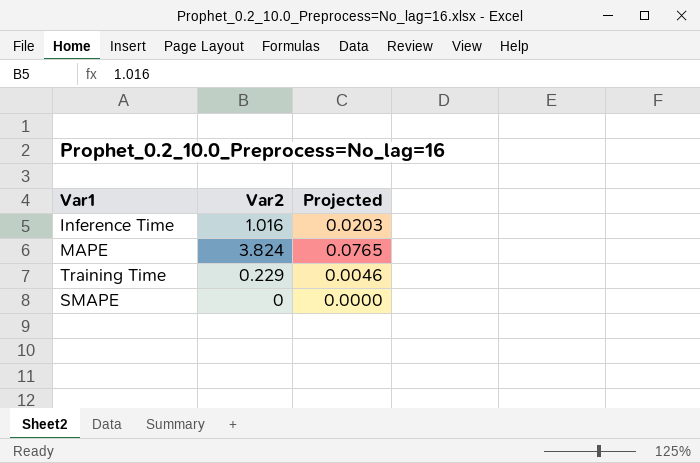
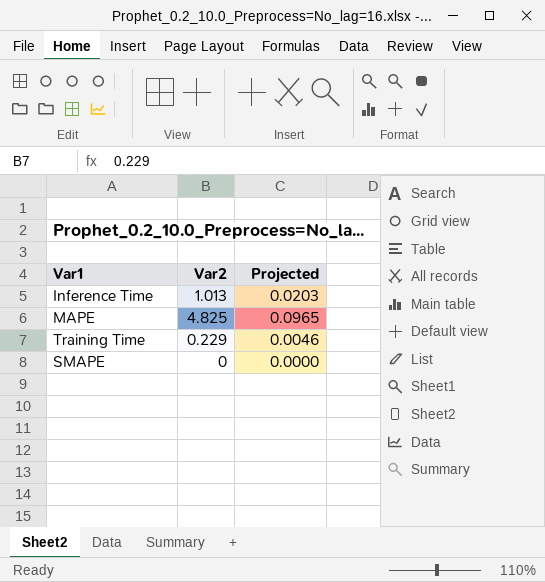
Inference Time | Var2: 1.016 -> 1.013
MAPE | Var2: 3.824 -> 4.825
MAPE | Projected: 0.0765 -> 0.0965

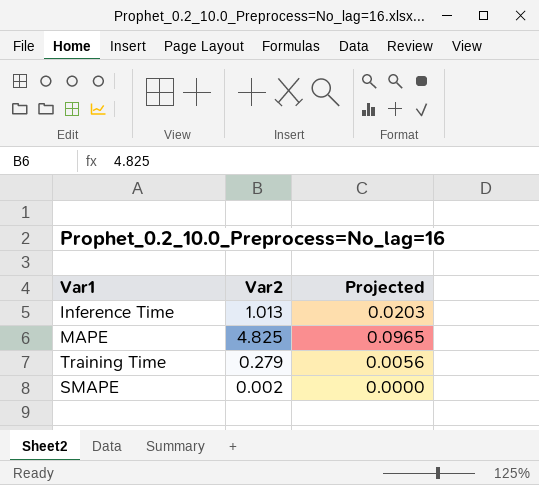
Training Time | Var2: 0.229 -> 0.279
Training Time | Projected: 0.0046 -> 0.0056
SMAPE | Var2: 0 -> 0.002

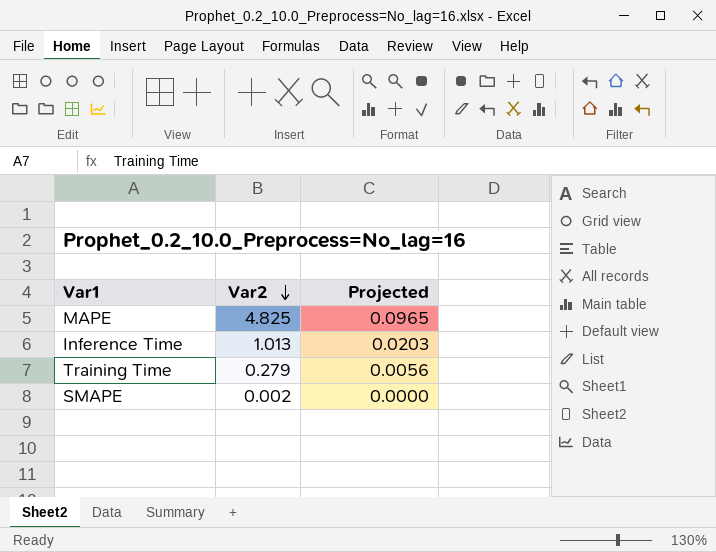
row order: none -> Var2 descending

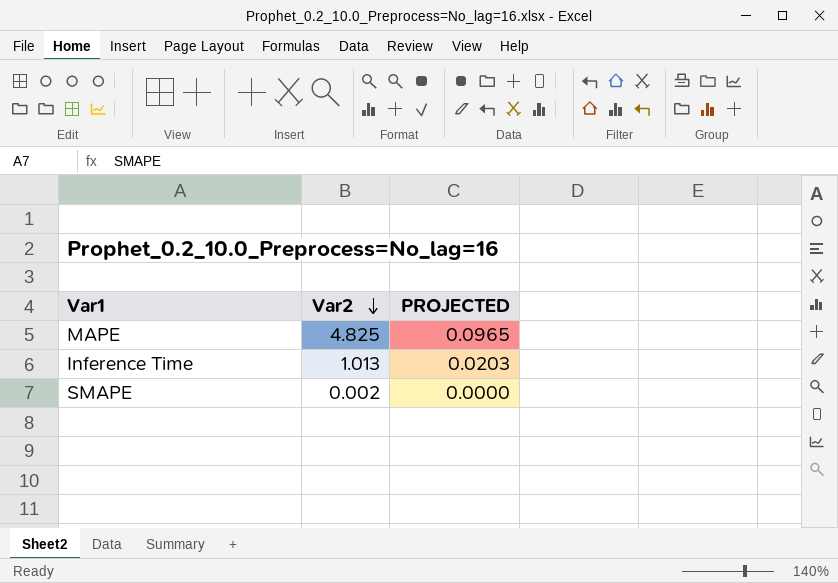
column name: Projected -> PROJECTED
row Training Time: 0.279 | 0.0056 -> none

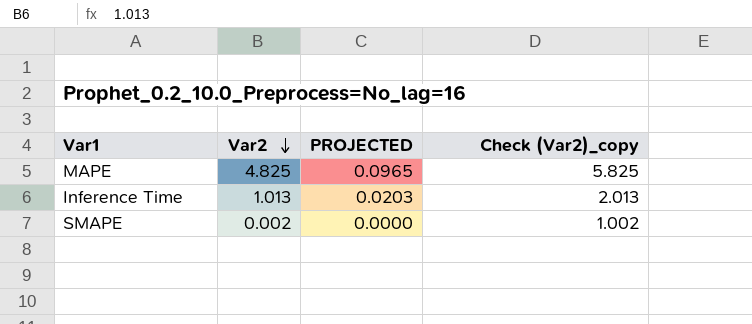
column Check (Var2)_copy | formula: none -> [Var2] + 1

